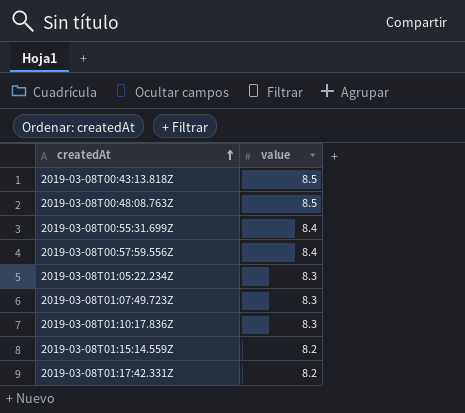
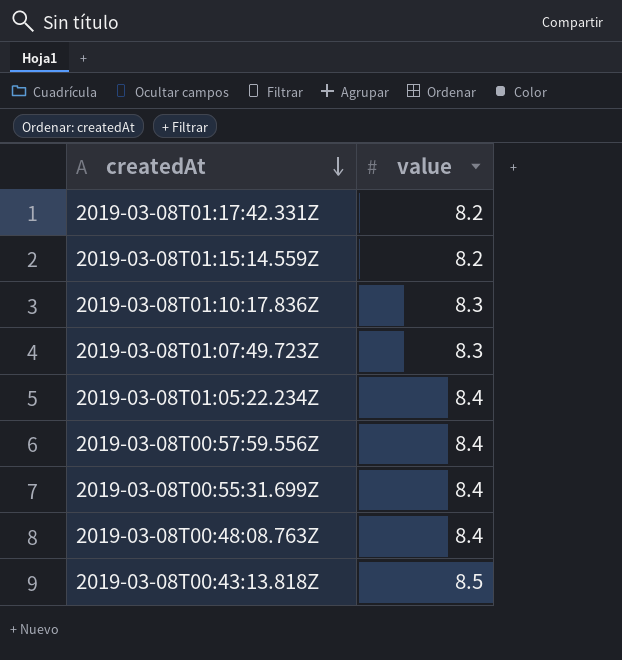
row order: createdAt ascending -> createdAt descending
2019-03-08T01:05:22.234Z | value: 8.3 -> 8.4
2019-03-08T00:48:08.763Z | value: 8.5 -> 8.4

